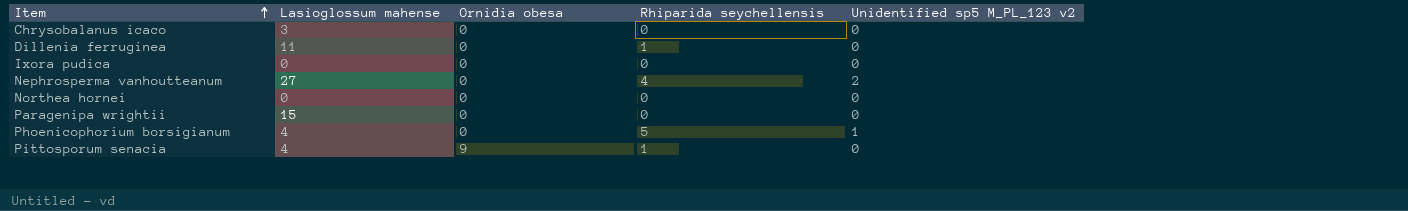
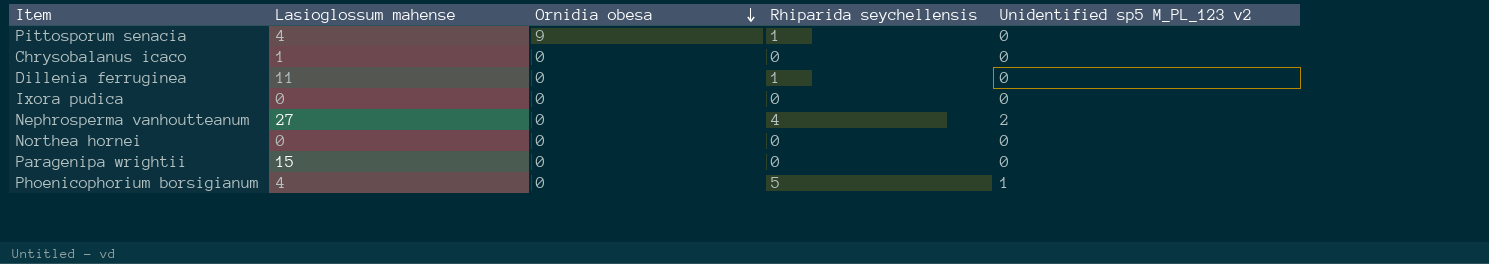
row order: Item ascending -> Ornidia obesa descending
Chrysobalanus icaco | Lasioglossum mahense: 3 -> 1

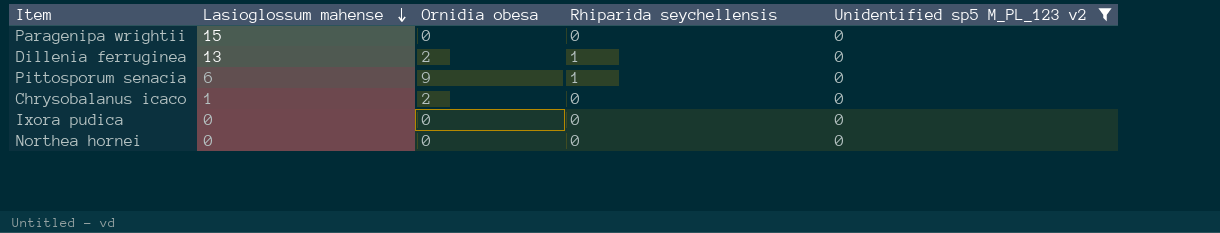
filter: none -> Unidentified sp5 M_PL_123 v2 = 0
row order: Ornidia obesa descending -> Lasioglossum mahense descending
Dillenia ferruginea | Lasioglossum mahense: 11 -> 13
Dillenia ferruginea | Ornidia obesa: 0 -> 2
Pittosporum senacia | Lasioglossum mahense: 4 -> 6
Chrysobalanus icaco | Ornidia obesa: 0 -> 2

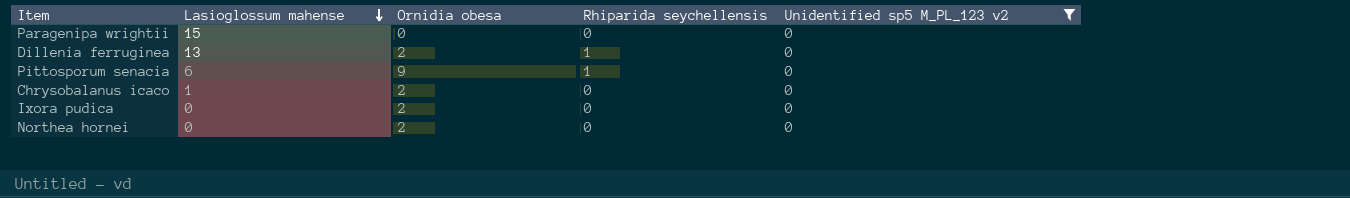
Ixora pudica | Ornidia obesa: 0 -> 2
Northea hornei | Ornidia obesa: 0 -> 2

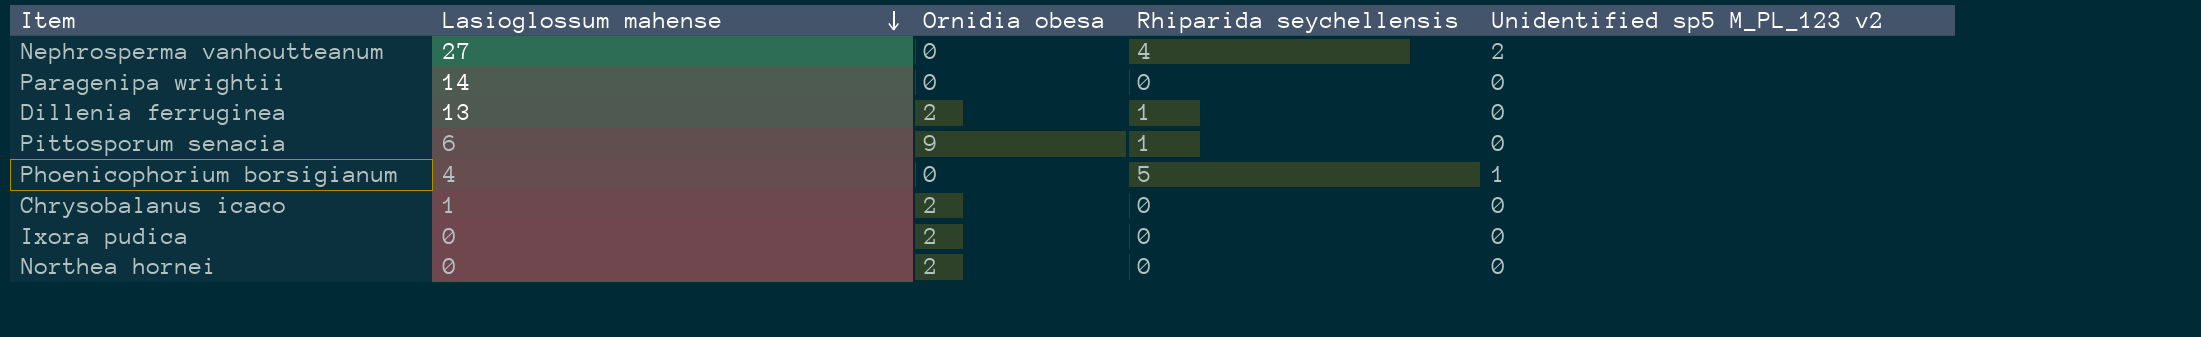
filter: Unidentified sp5 M_PL_123 v2 = 0 -> none
Paragenipa wrightii | Lasioglossum mahense: 15 -> 14

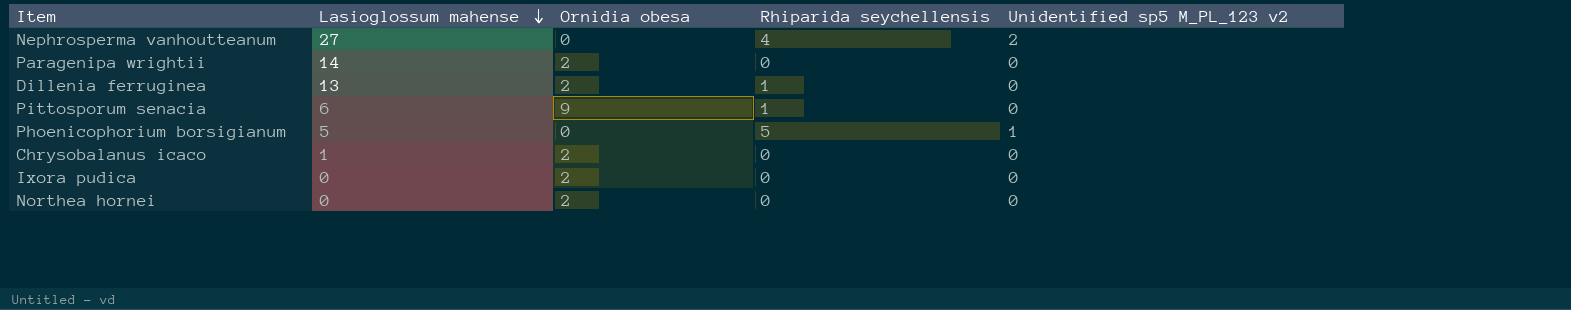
Paragenipa wrightii | Ornidia obesa: 0 -> 2
Phoenicophorium borsigianum | Lasioglossum mahense: 4 -> 5

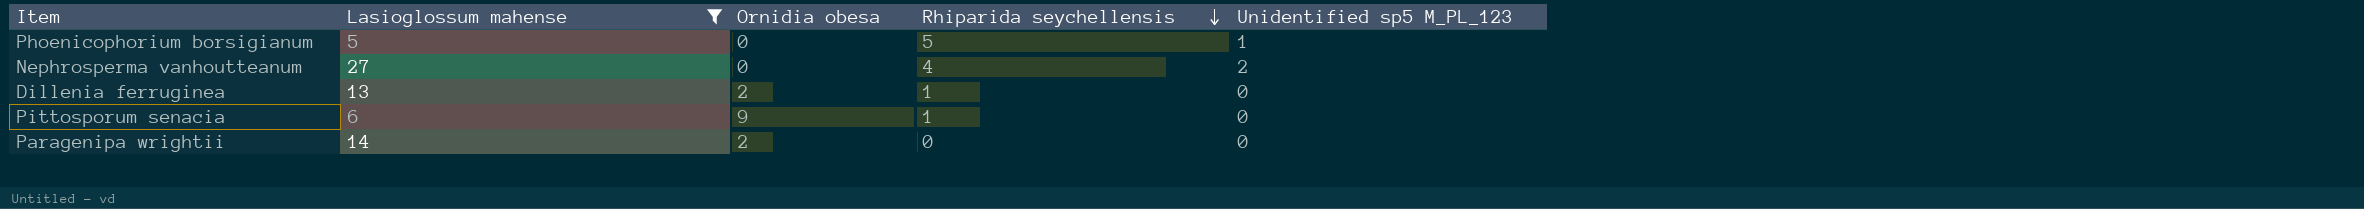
filter: none -> Lasioglossum mahense >= 5
row order: Lasioglossum mahense descending -> Rhiparida seychellensis descending
column name: Unidentified sp5 M_PL_123 v2 -> Unidentified sp5 M_PL_123

